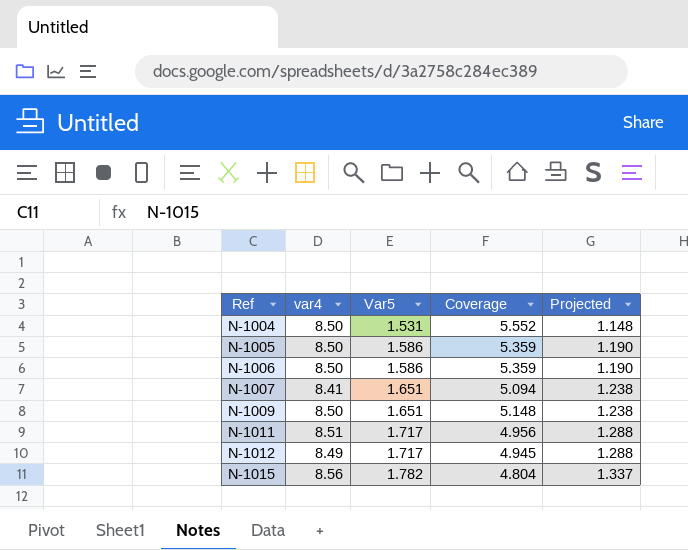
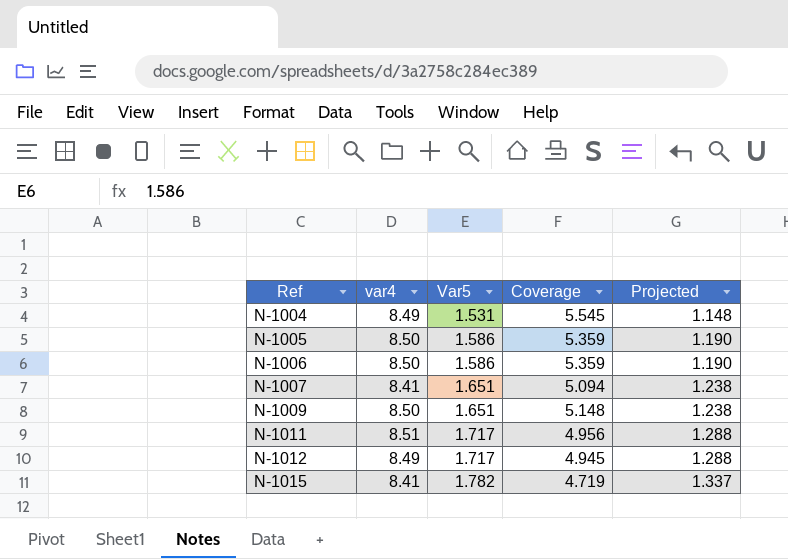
N-1004 | var4: 8.50 -> 8.49
N-1004 | Coverage: 5.552 -> 5.545
N-1015 | var4: 8.56 -> 8.41
N-1015 | Coverage: 4.804 -> 4.719

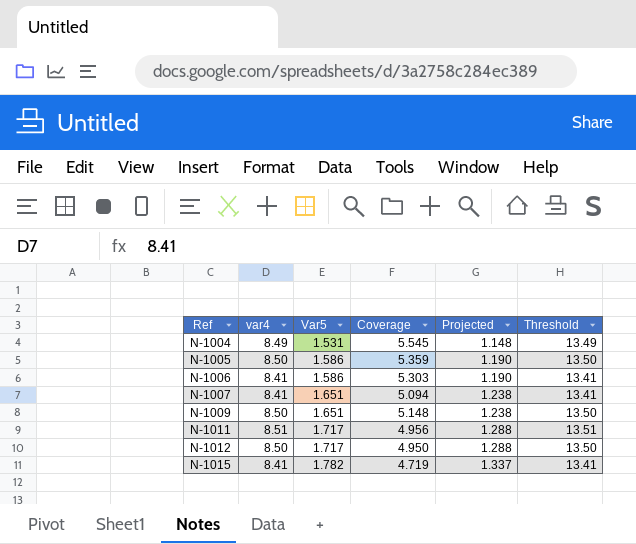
column Threshold | formula: none -> [var4] + 5
N-1006 | var4: 8.50 -> 8.41
N-1006 | Coverage: 5.359 -> 5.303
N-1012 | var4: 8.49 -> 8.50
N-1012 | Coverage: 4.945 -> 4.950

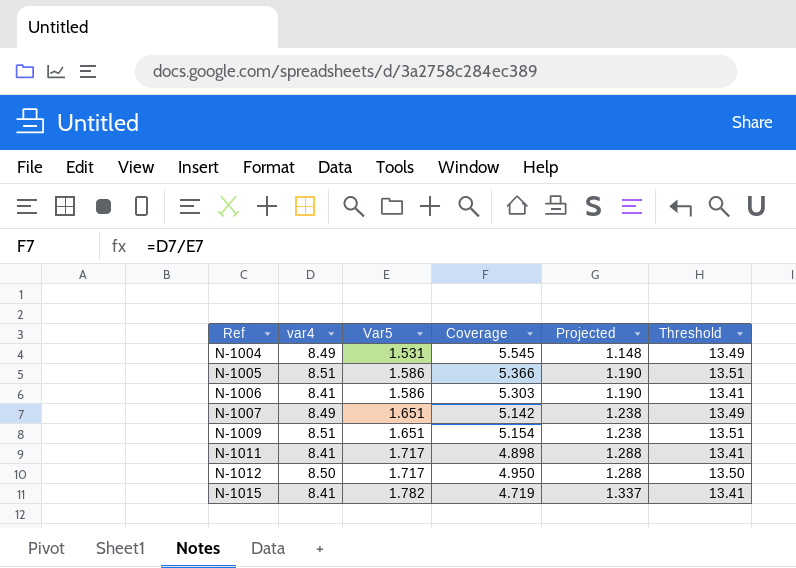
N-1005 | var4: 8.50 -> 8.51
N-1005 | Coverage: 5.359 -> 5.366
N-1005 | Threshold: 13.50 -> 13.51
N-1007 | var4: 8.41 -> 8.49
N-1007 | Coverage: 5.094 -> 5.142
N-1007 | Threshold: 13.41 -> 13.49
N-1009 | var4: 8.50 -> 8.51
N-1009 | Coverage: 5.148 -> 5.154
N-1009 | Threshold: 13.50 -> 13.51
N-1011 | var4: 8.51 -> 8.41
N-1011 | Coverage: 4.956 -> 4.898
N-1011 | Threshold: 13.51 -> 13.41

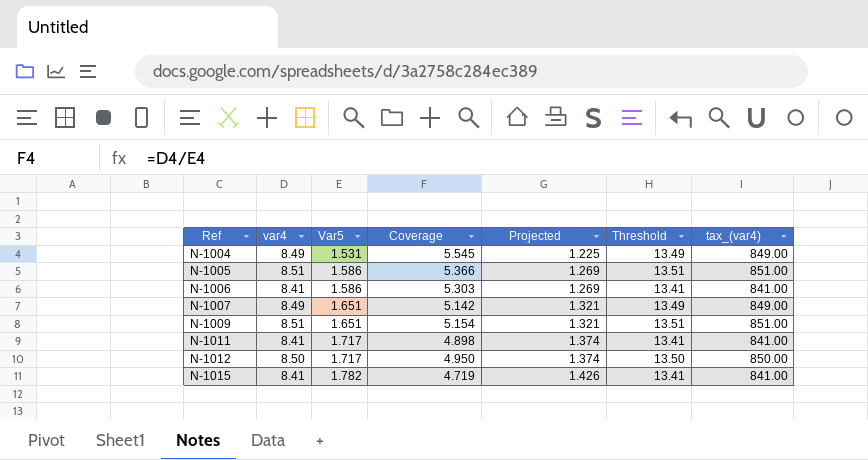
column Projected | formula: [Var5] * 0.75 -> [Var5] * 0.8
column tax_(var4) | formula: none -> [var4] * 100

